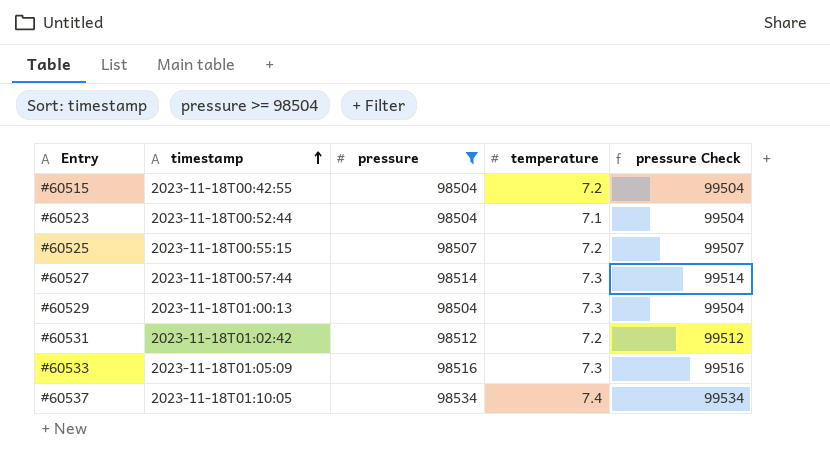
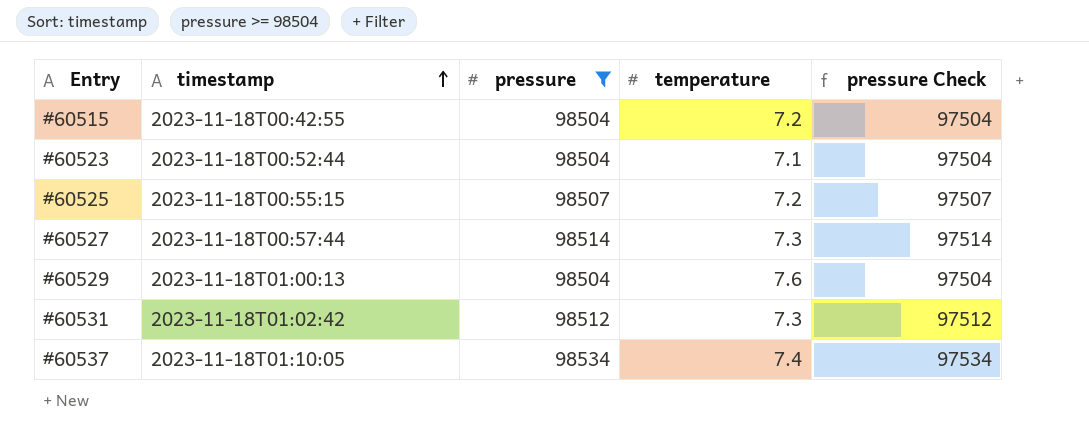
column pressure Check | formula: [pressure] + 1000 -> [pressure] - 1000
row #60533: 2023-11-18T01:05:09 | 98516 | 7.3 | 99516 -> none
#60529 | temperature: 7.3 -> 7.6
#60531 | temperature: 7.2 -> 7.3

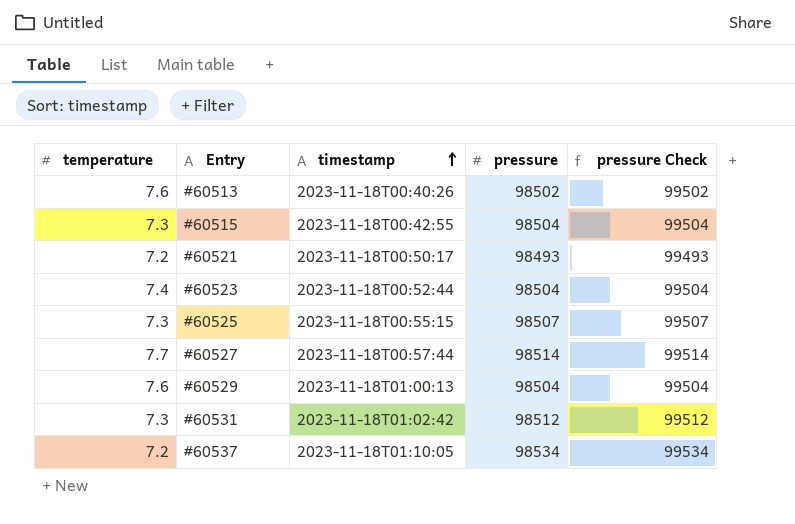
filter: pressure >= 98504 -> none
column temperature | position: 4 -> 1
column pressure Check | formula: [pressure] - 1000 -> [pressure] + 1000
#60515 | temperature: 7.2 -> 7.3
#60523 | temperature: 7.1 -> 7.4
#60525 | temperature: 7.2 -> 7.3
#60527 | temperature: 7.3 -> 7.7
#60537 | temperature: 7.4 -> 7.2

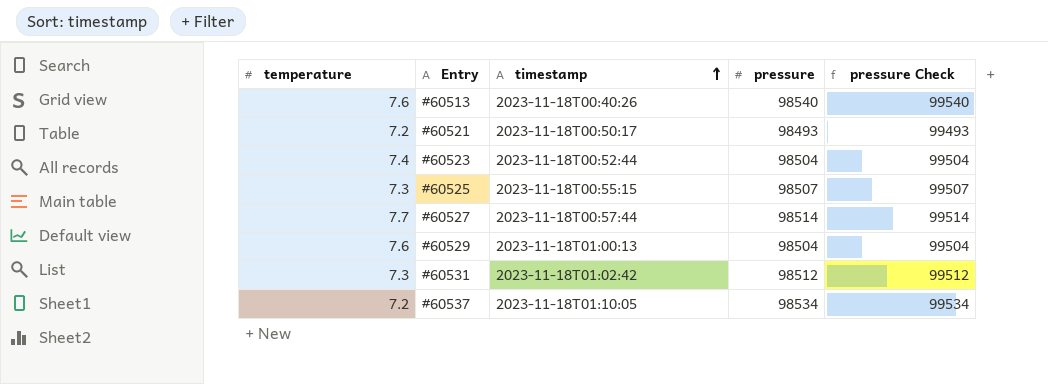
row #60515: 7.3 | 2023-11-18T00:42:55 | 98504 | 99504 -> none
#60513 | pressure: 98502 -> 98540
#60513 | pressure Check: 99502 -> 99540

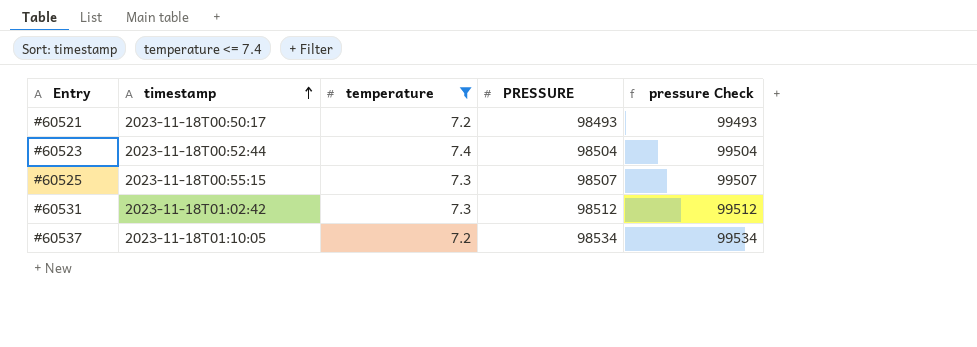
filter: none -> temperature <= 7.4
column temperature | position: 1 -> 3
column name: pressure -> PRESSURE

